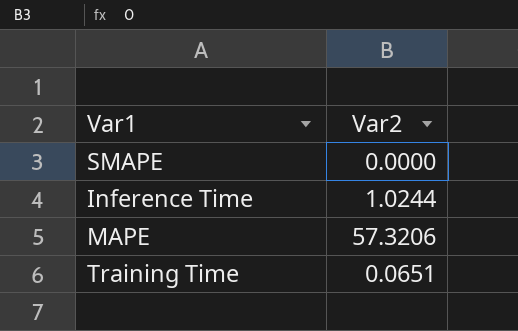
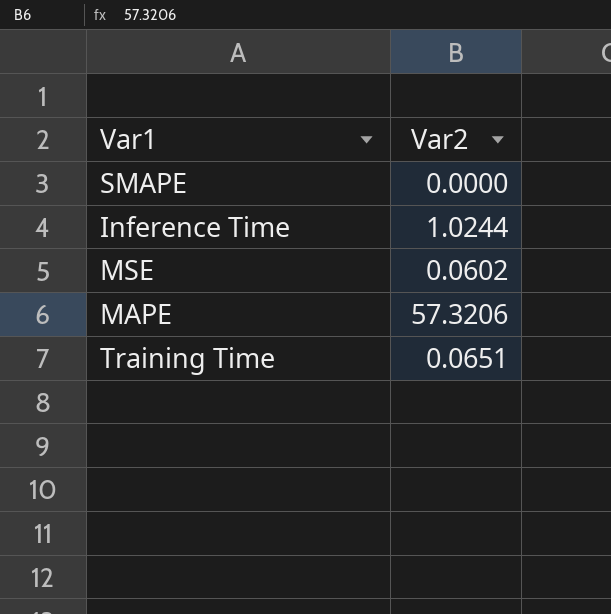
row MSE: none -> 0.0602

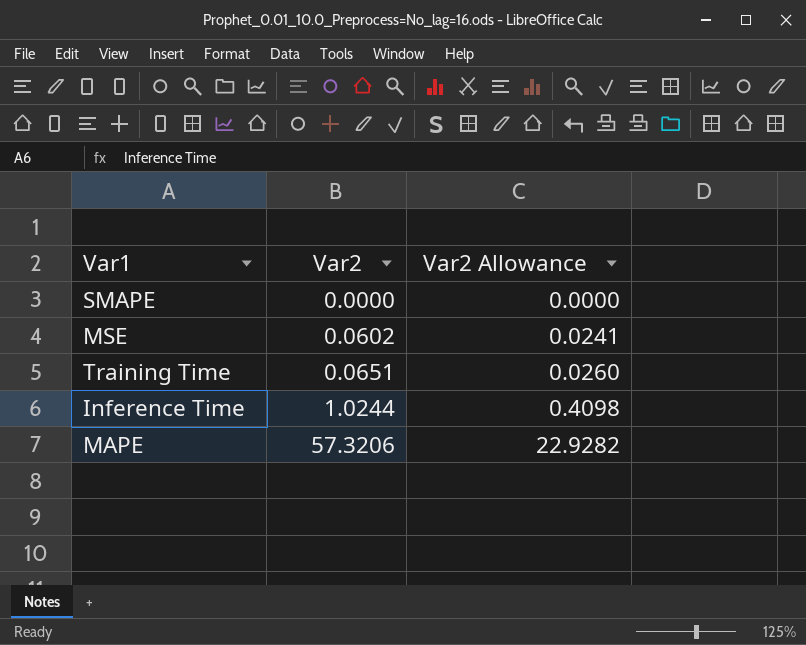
row order: none -> Var2 ascending
column Var2 Allowance | formula: none -> [Var2] * 0.4

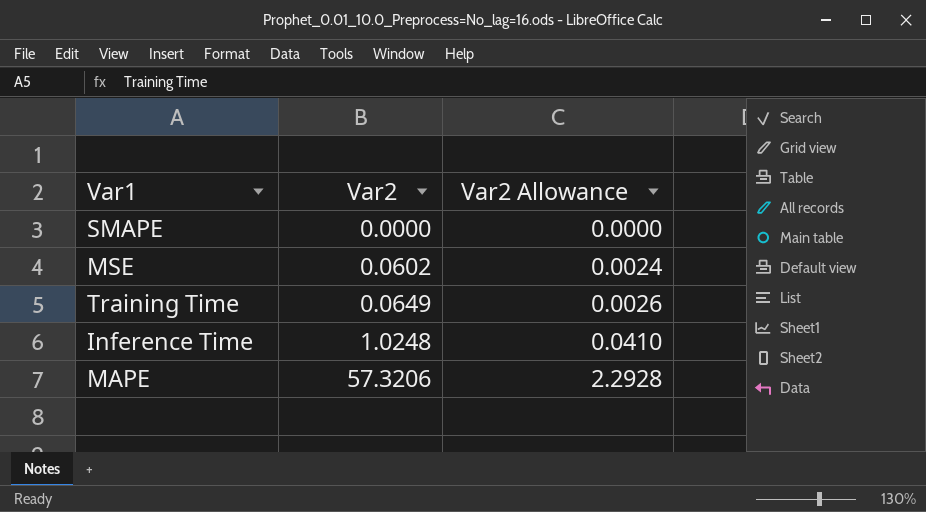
column Var2 Allowance | formula: [Var2] * 0.4 -> [Var2] * 0.04
Training Time | Var2: 0.0651 -> 0.0649
Inference Time | Var2: 1.0244 -> 1.0248

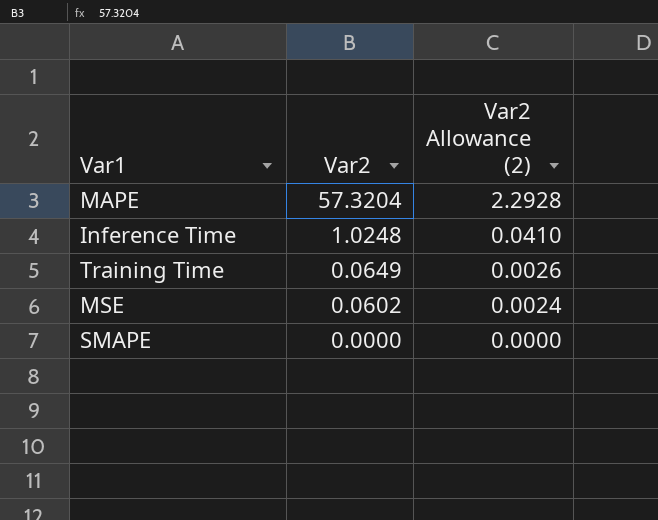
row order: Var2 ascending -> Var2 descending
column name: Var2 Allowance -> Var2 Allowance (2)
MAPE | Var2: 57.3206 -> 57.3204

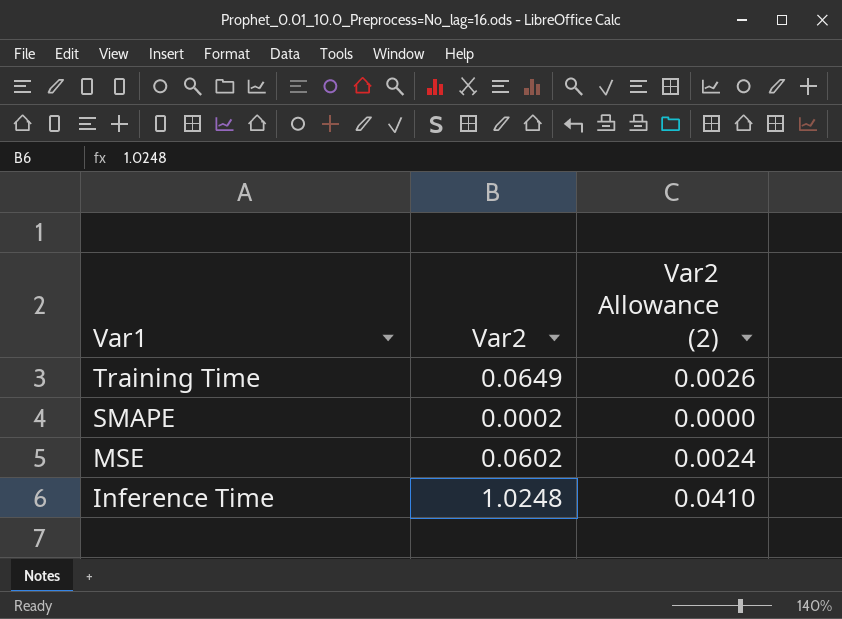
row order: Var2 descending -> Var1 descending
row MAPE: 57.3204 | 2.2928 -> none
SMAPE | Var2: 0.0000 -> 0.0002

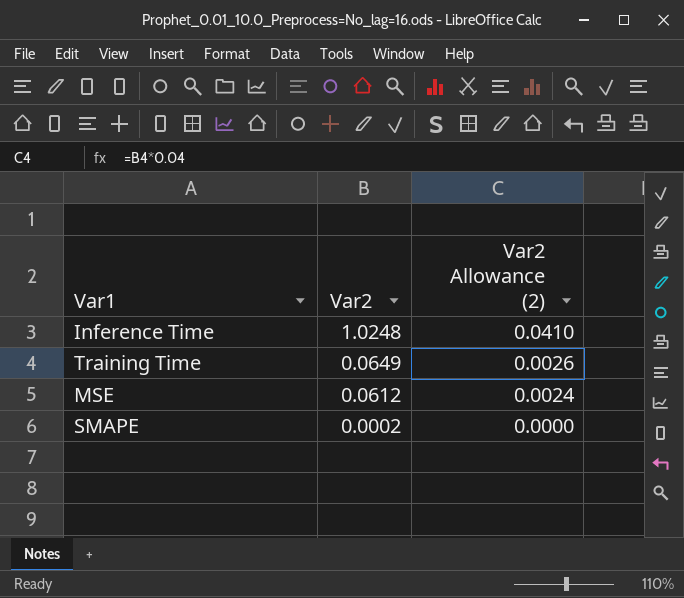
row order: Var1 descending -> Var2 descending
MSE | Var2: 0.0602 -> 0.0612

